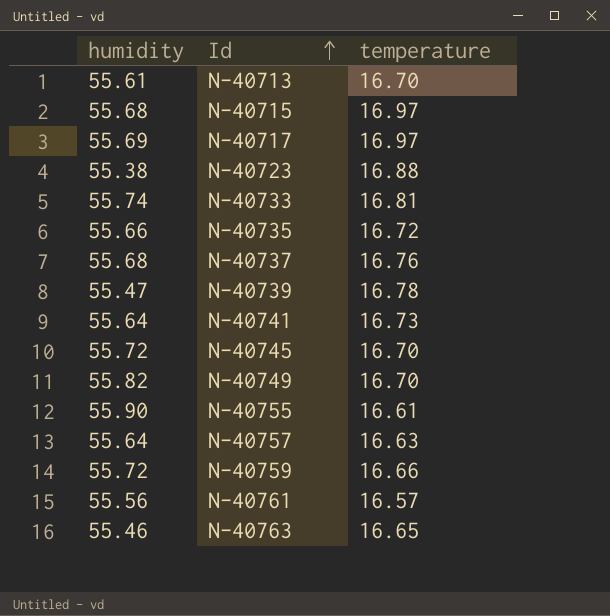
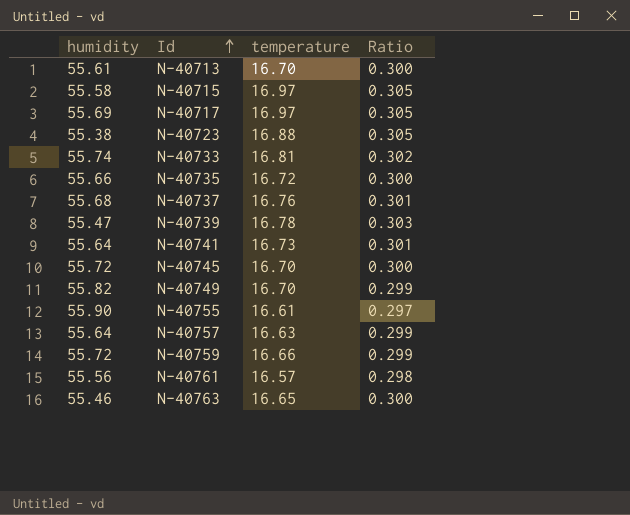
column Ratio | formula: none -> [temperature] / [humidity]
N-40715 | humidity: 55.68 -> 55.58

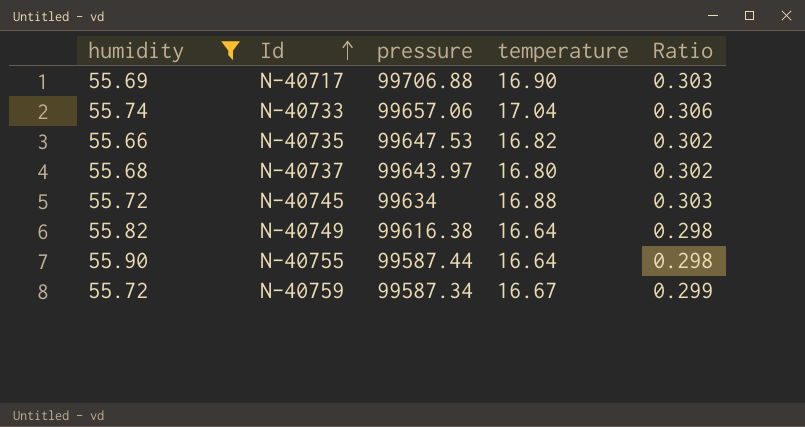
filter: none -> humidity >= 55.66
column pressure | position: none -> 3
N-40717 | temperature: 16.97 -> 16.90
N-40717 | Ratio: 0.305 -> 0.303
N-40733 | temperature: 16.81 -> 17.04
N-40733 | Ratio: 0.302 -> 0.306
N-40735 | temperature: 16.72 -> 16.82
N-40735 | Ratio: 0.300 -> 0.302
N-40737 | temperature: 16.76 -> 16.80
N-40737 | Ratio: 0.301 -> 0.302
N-40745 | temperature: 16.70 -> 16.88
N-40745 | Ratio: 0.300 -> 0.303
N-40749 | temperature: 16.70 -> 16.64
N-40749 | Ratio: 0.299 -> 0.298
N-40755 | temperature: 16.61 -> 16.64
N-40755 | Ratio: 0.297 -> 0.298
N-40759 | temperature: 16.66 -> 16.67

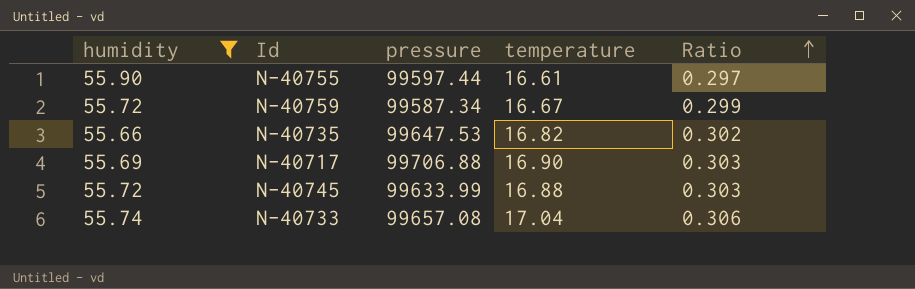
row order: Id ascending -> Ratio ascending
row N-40737: 55.68 | 99643.97 | 16.80 | 0.302 -> none
row N-40749: 55.82 | 99616.38 | 16.64 | 0.298 -> none
N-40755 | pressure: 99587.44 -> 99597.44
N-40755 | temperature: 16.64 -> 16.61
N-40755 | Ratio: 0.298 -> 0.297
N-40745 | pressure: 99634 -> 99633.99
N-40733 | pressure: 99657.06 -> 99657.08

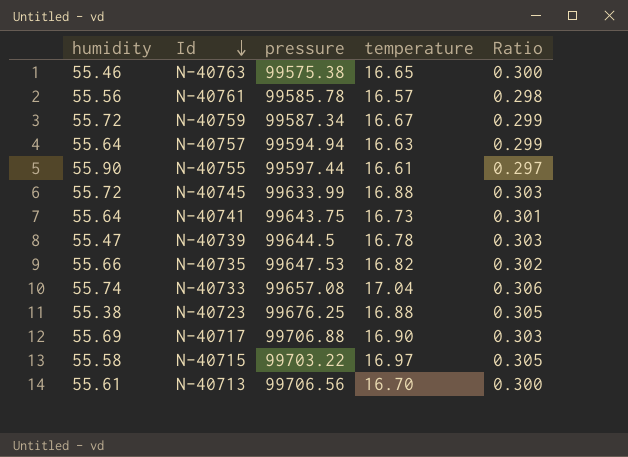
filter: humidity >= 55.66 -> none
row order: Ratio ascending -> Id descending

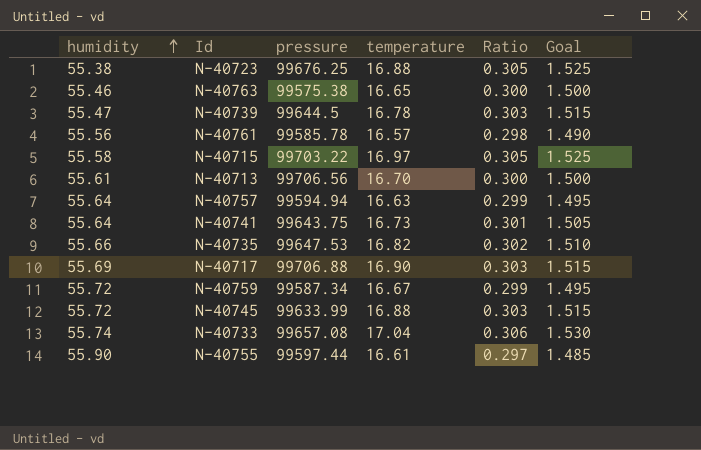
row order: Id descending -> humidity ascending
column Goal | formula: none -> [Ratio] * 5

